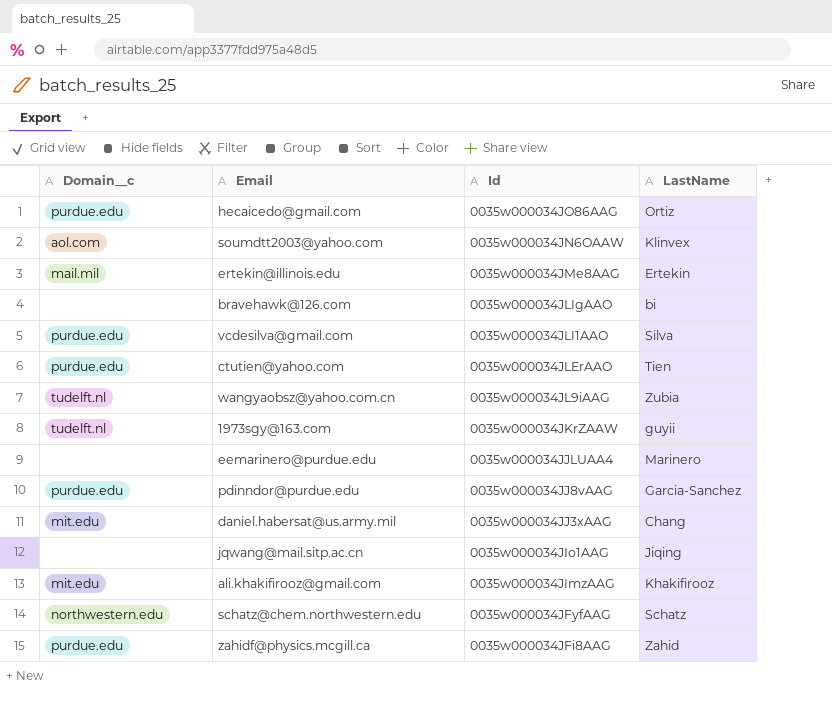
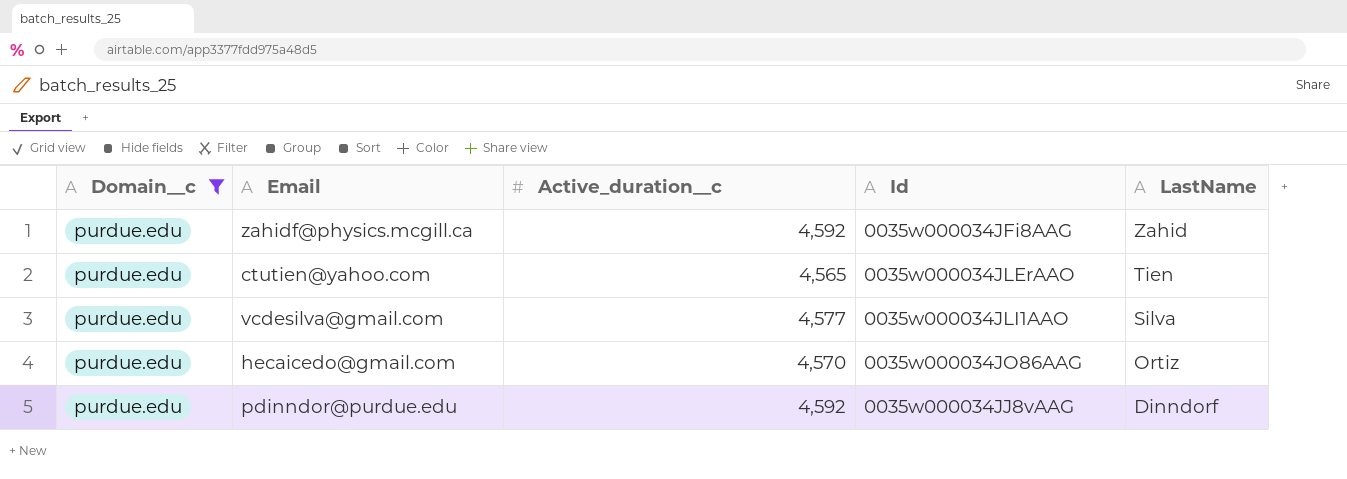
filter: none -> Domain__c = purdue.edu
row order: Id descending -> LastName descending
column Active_duration__c | position: none -> 3
pdinndor@purdue.edu | LastName: Garcia-Sanchez -> Dinndorf

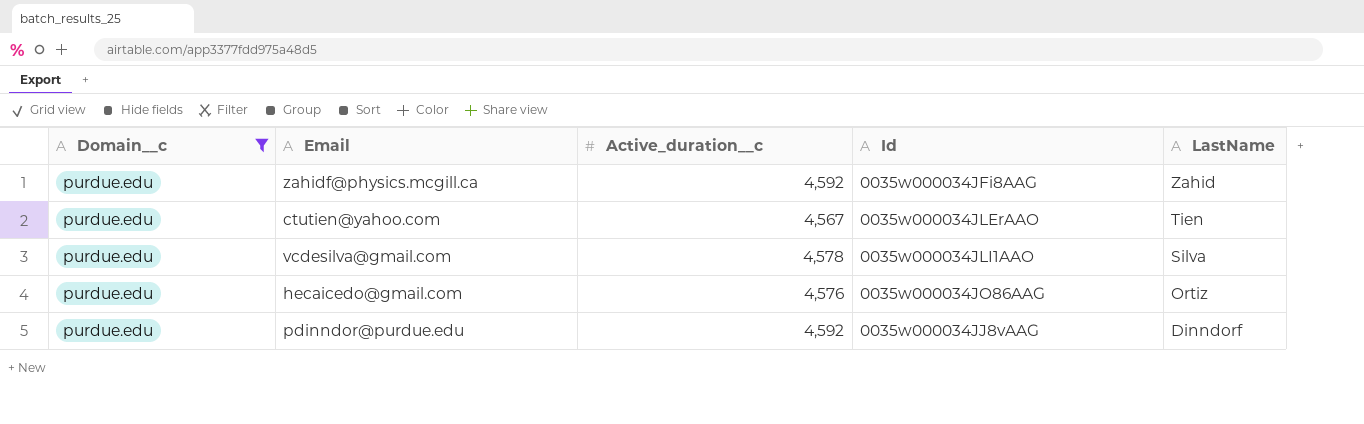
ctutien@yahoo.com | Active_duration__c: 4,565 -> 4,567
vcdesilva@gmail.com | Active_duration__c: 4,577 -> 4,578
hecaicedo@gmail.com | Active_duration__c: 4,570 -> 4,576

